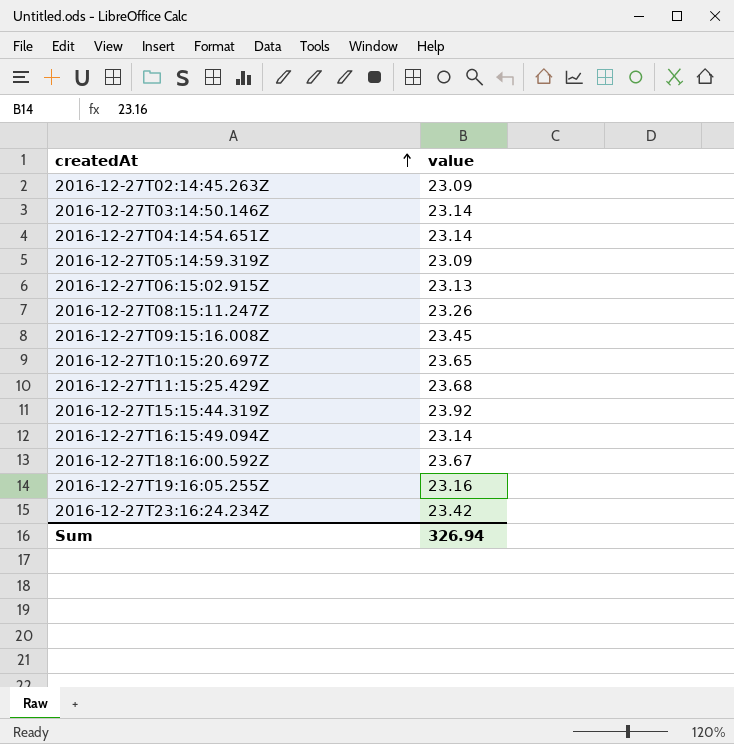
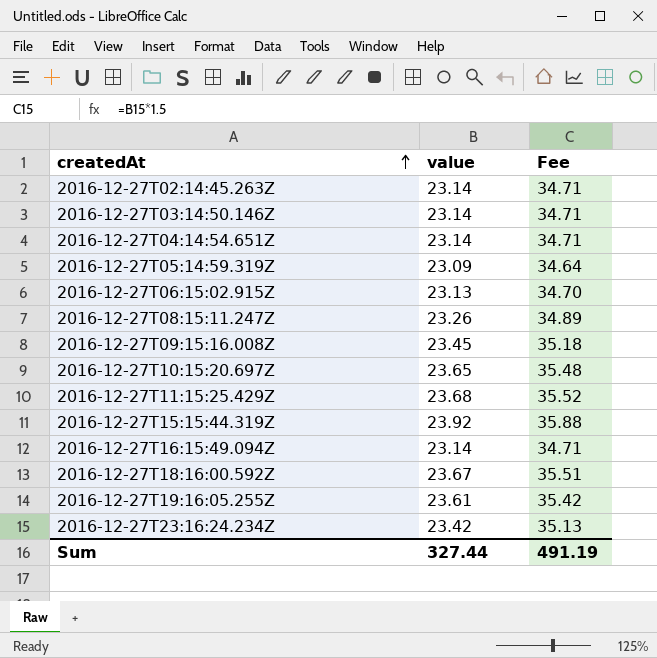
column Fee | formula: none -> [value] * 1.5
2016-12-27T02:14:45.263Z | value: 23.09 -> 23.14
2016-12-27T19:16:05.255Z | value: 23.16 -> 23.61
Sum | value: 326.94 -> 327.44

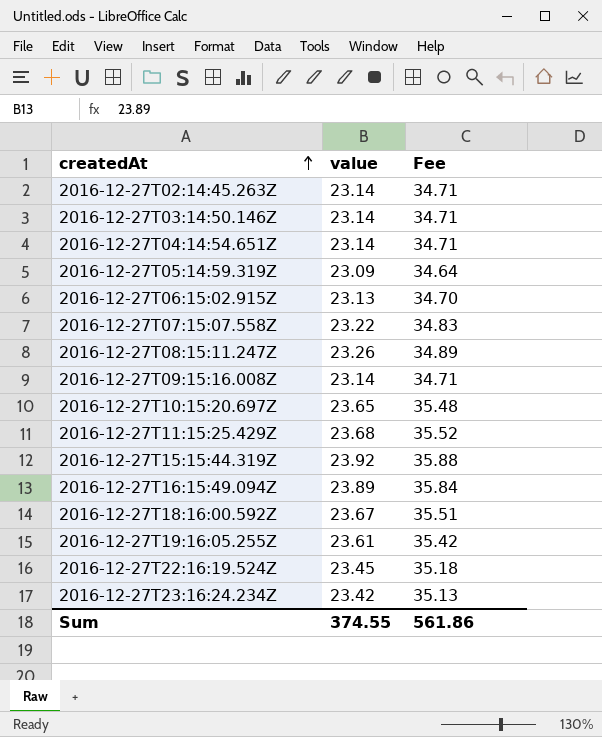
row 2016-12-27T07:15:07.558Z: none -> 23.22 | 34.83
2016-12-27T09:15:16.008Z | value: 23.45 -> 23.14
2016-12-27T09:15:16.008Z | Fee: 35.18 -> 34.71
2016-12-27T16:15:49.094Z | value: 23.14 -> 23.89
2016-12-27T16:15:49.094Z | Fee: 34.71 -> 35.84
row 2016-12-27T22:16:19.524Z: none -> 23.45 | 35.18
Sum | value: 327.44 -> 374.55
Sum | Fee: 491.19 -> 561.86

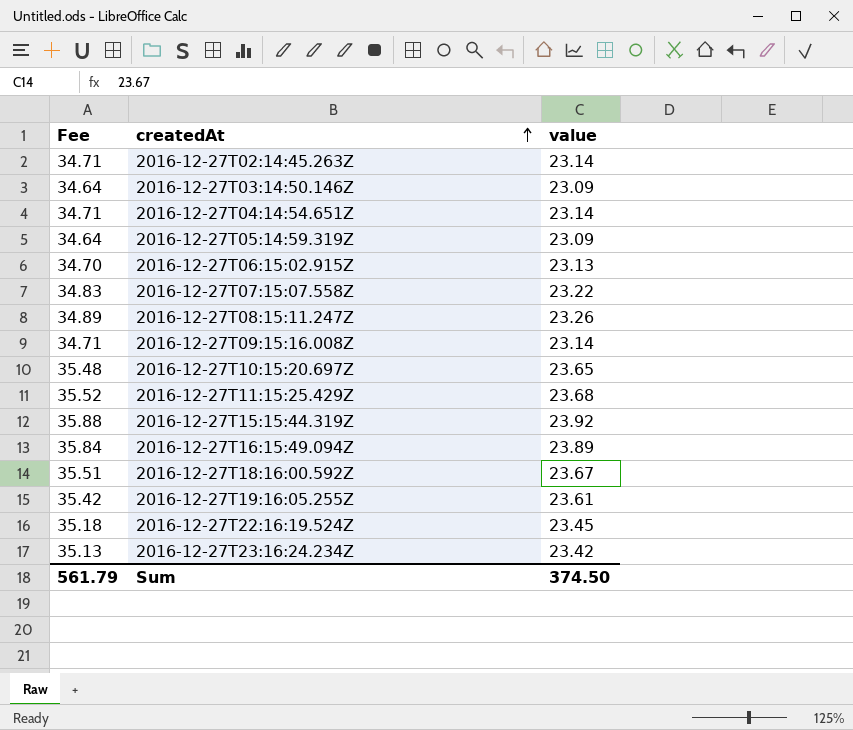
column Fee | position: 3 -> 1
2016-12-27T03:14:50.146Z | Fee: 34.71 -> 34.64
2016-12-27T03:14:50.146Z | value: 23.14 -> 23.09
Sum | Fee: 561.86 -> 561.79
Sum | value: 374.55 -> 374.50

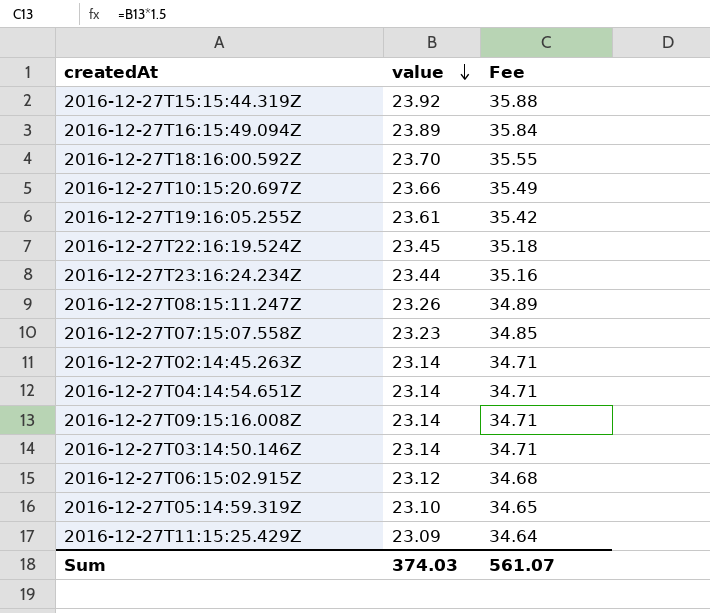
row order: createdAt ascending -> value descending
column Fee | position: 1 -> 3
2016-12-27T18:16:00.592Z | value: 23.67 -> 23.70
2016-12-27T18:16:00.592Z | Fee: 35.51 -> 35.55
2016-12-27T10:15:20.697Z | value: 23.65 -> 23.66
2016-12-27T10:15:20.697Z | Fee: 35.48 -> 35.49
2016-12-27T23:16:24.234Z | value: 23.42 -> 23.44
2016-12-27T23:16:24.234Z | Fee: 35.13 -> 35.16
2016-12-27T07:15:07.558Z | value: 23.22 -> 23.23
2016-12-27T07:15:07.558Z | Fee: 34.83 -> 34.85
2016-12-27T03:14:50.146Z | value: 23.09 -> 23.14
2016-12-27T03:14:50.146Z | Fee: 34.64 -> 34.71
2016-12-27T06:15:02.915Z | value: 23.13 -> 23.12
2016-12-27T06:15:02.915Z | Fee: 34.70 -> 34.68
2016-12-27T05:14:59.319Z | value: 23.09 -> 23.10
2016-12-27T05:14:59.319Z | Fee: 34.64 -> 34.65
2016-12-27T11:15:25.429Z | value: 23.68 -> 23.09
2016-12-27T11:15:25.429Z | Fee: 35.52 -> 34.64
Sum | value: 374.50 -> 374.03
Sum | Fee: 561.79 -> 561.07

